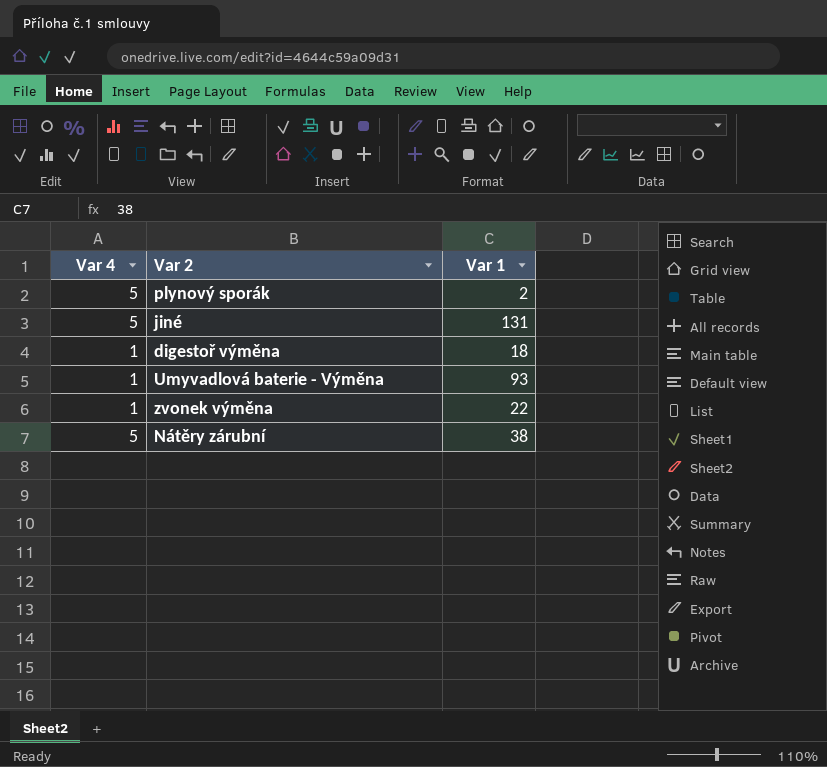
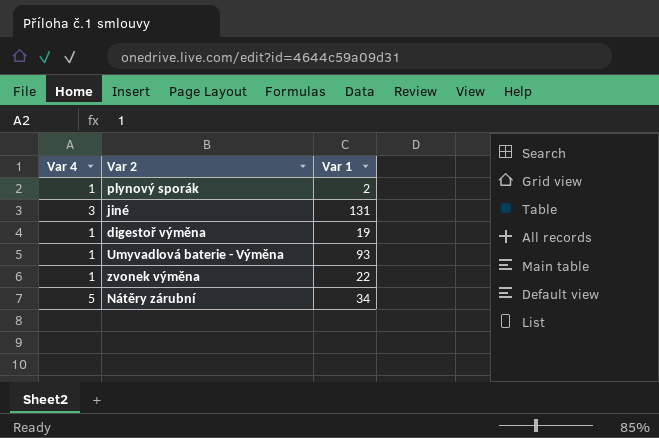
plynový sporák | Var 4: 5 -> 1
jiné | Var 4: 5 -> 3
digestoř výměna | Var 1: 18 -> 19
Nátěry zárubní | Var 1: 38 -> 34

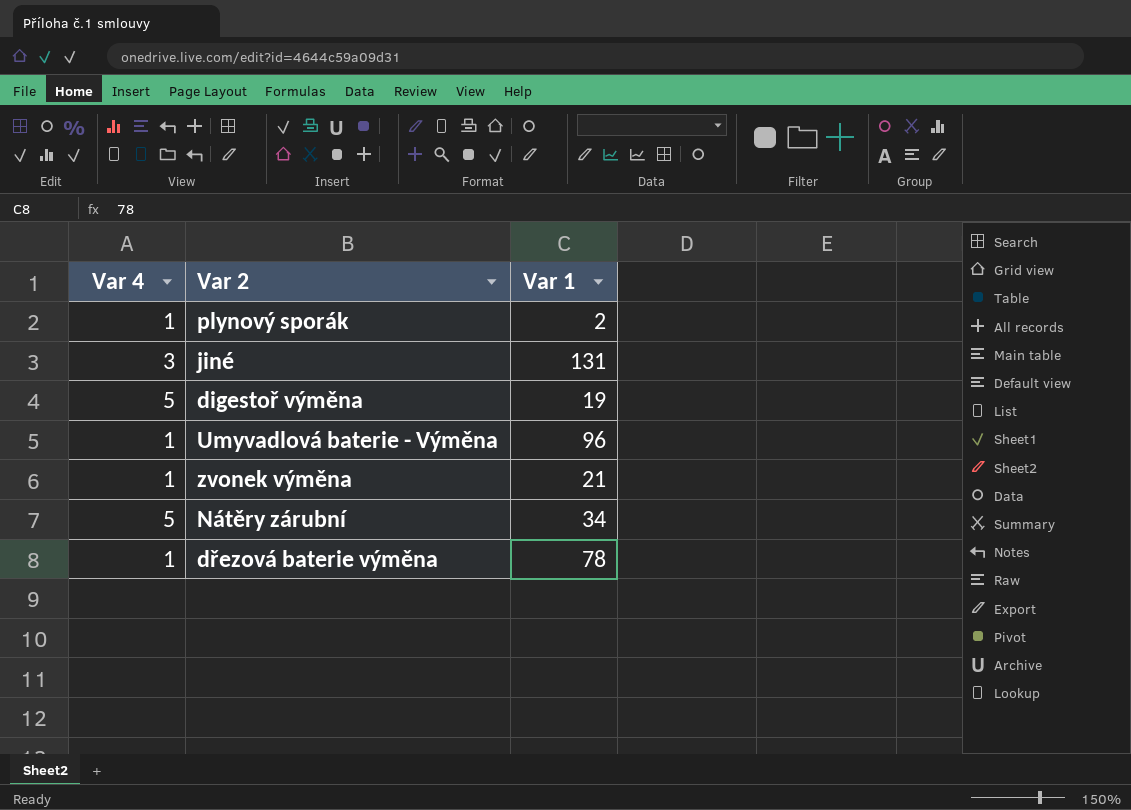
digestoř výměna | Var 4: 1 -> 5
Umyvadlová baterie - Výměna | Var 1: 93 -> 96
zvonek výměna | Var 1: 22 -> 21
row dřezová baterie výměna: none -> 1 | 78

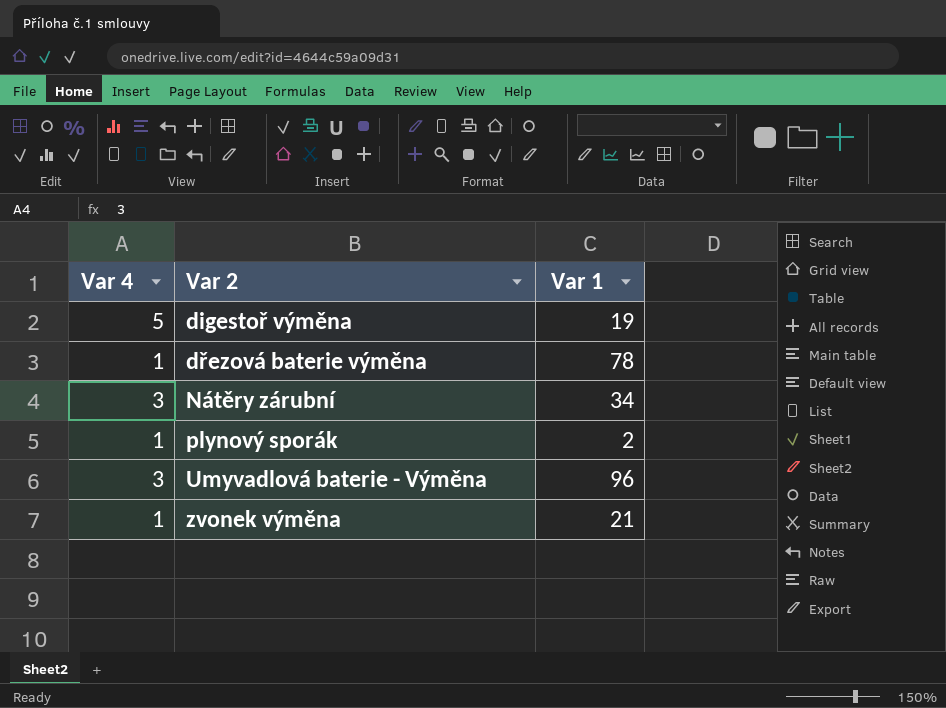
row order: none -> Var 2 ascending
row jiné: 3 | 131 -> none
Nátěry zárubní | Var 4: 5 -> 3
Umyvadlová baterie - Výměna | Var 4: 1 -> 3

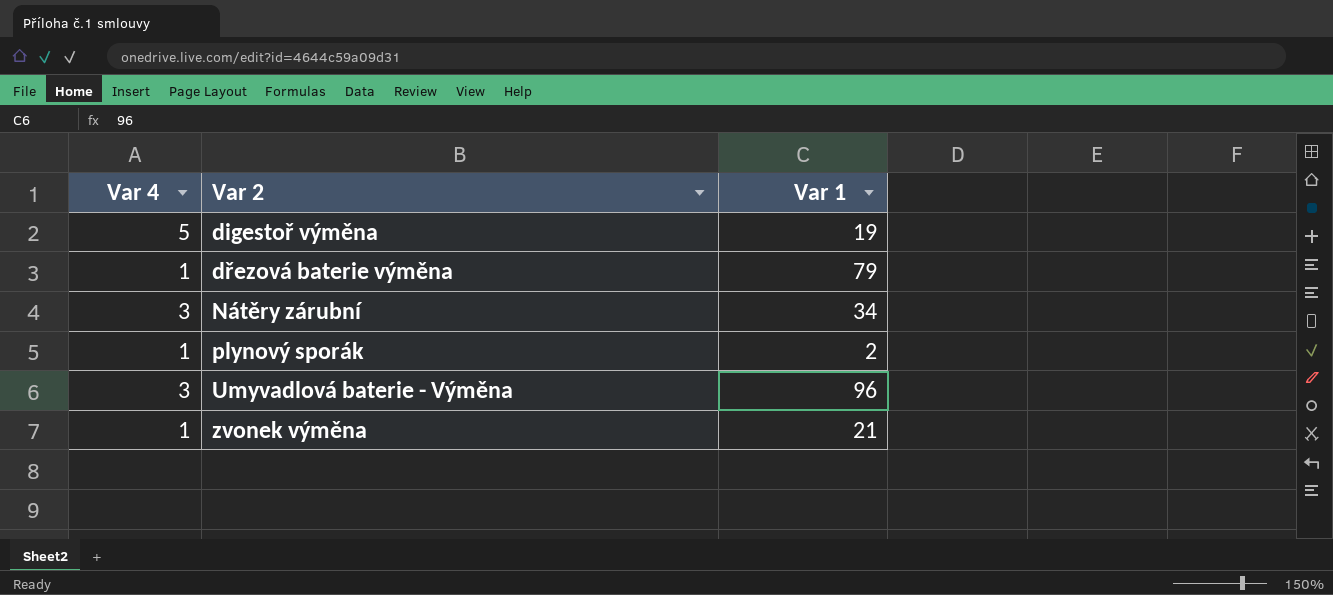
dřezová baterie výměna | Var 1: 78 -> 79

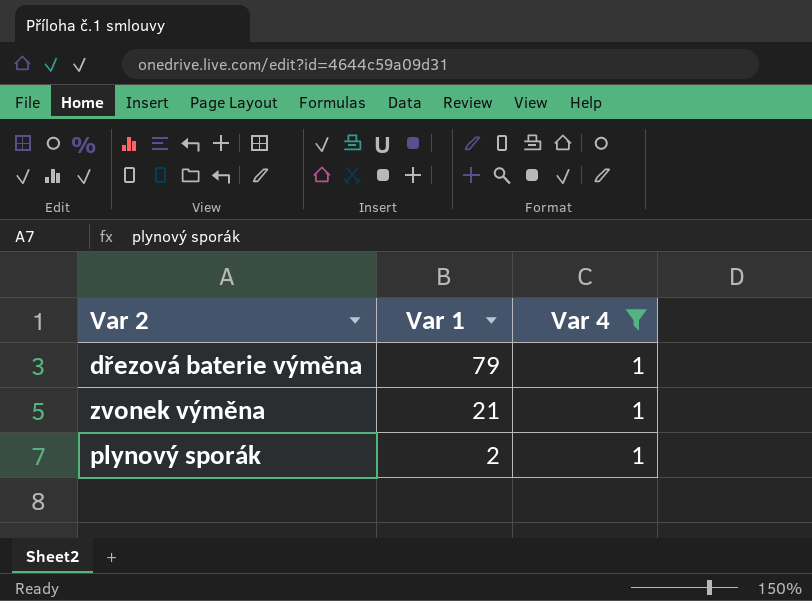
filter: none -> Var 4 = 1
row order: Var 2 ascending -> Var 1 descending
column Var 4 | position: 1 -> 3

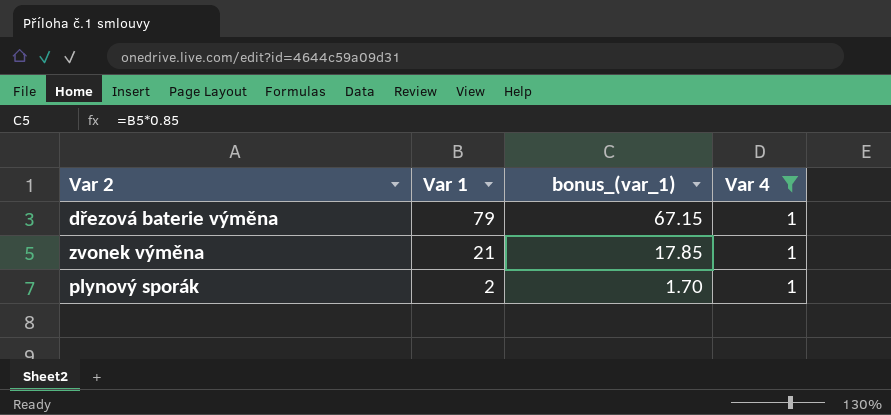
column bonus_(var_1) | formula: none -> [Var 1] * 0.85

